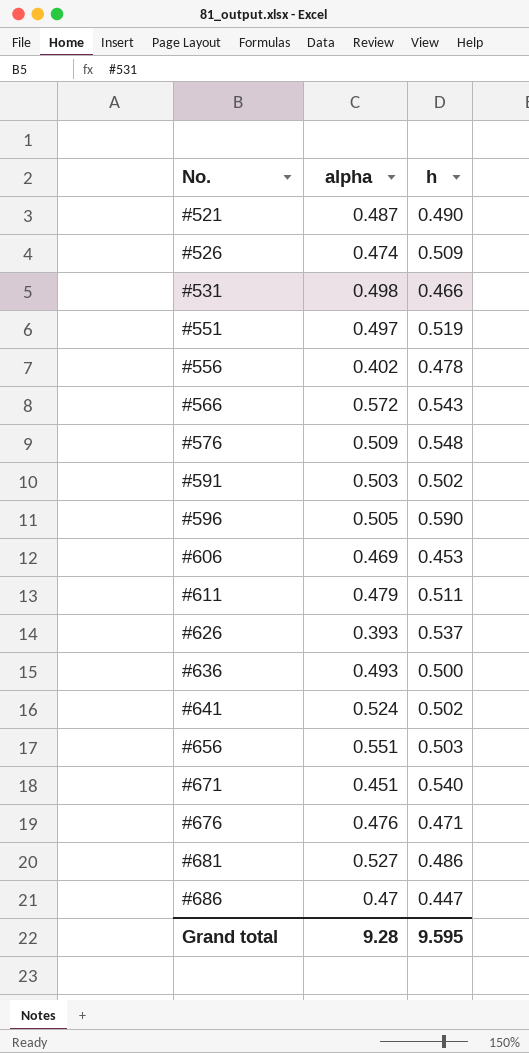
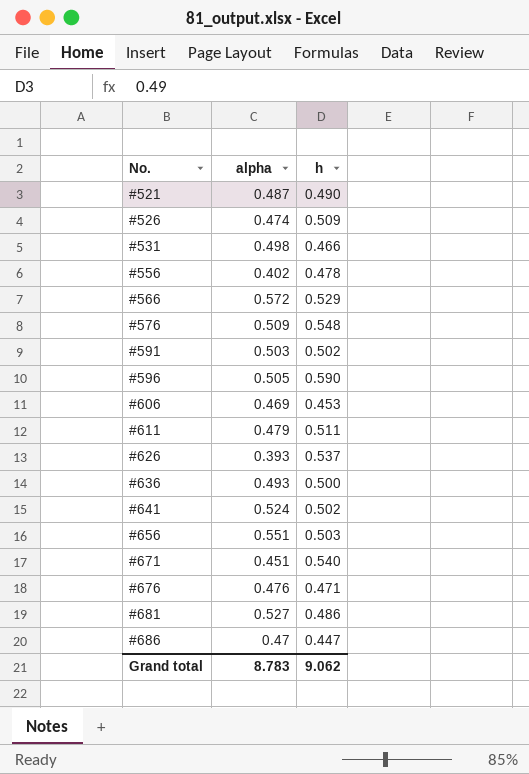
row #551: 0.497 | 0.519 -> none
#566 | h: 0.543 -> 0.529
Grand total | alpha: 9.28 -> 8.783
Grand total | h: 9.595 -> 9.062

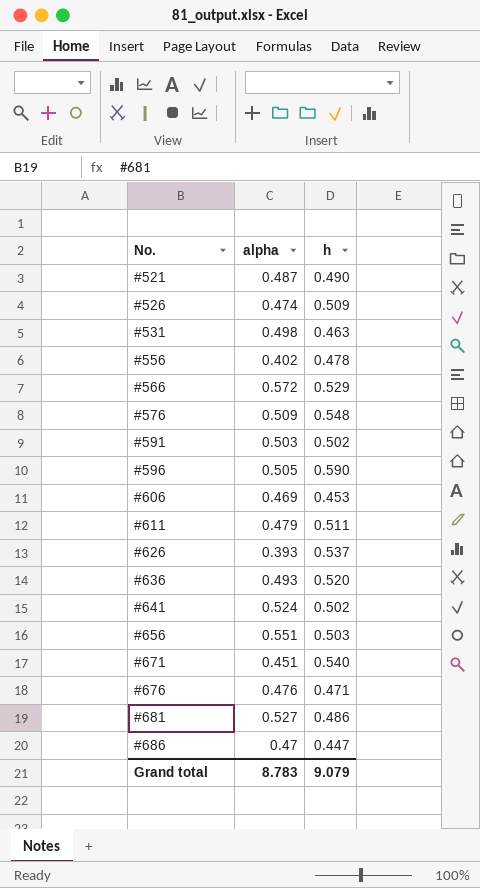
#531 | h: 0.466 -> 0.463
#636 | h: 0.500 -> 0.520
Grand total | h: 9.062 -> 9.079

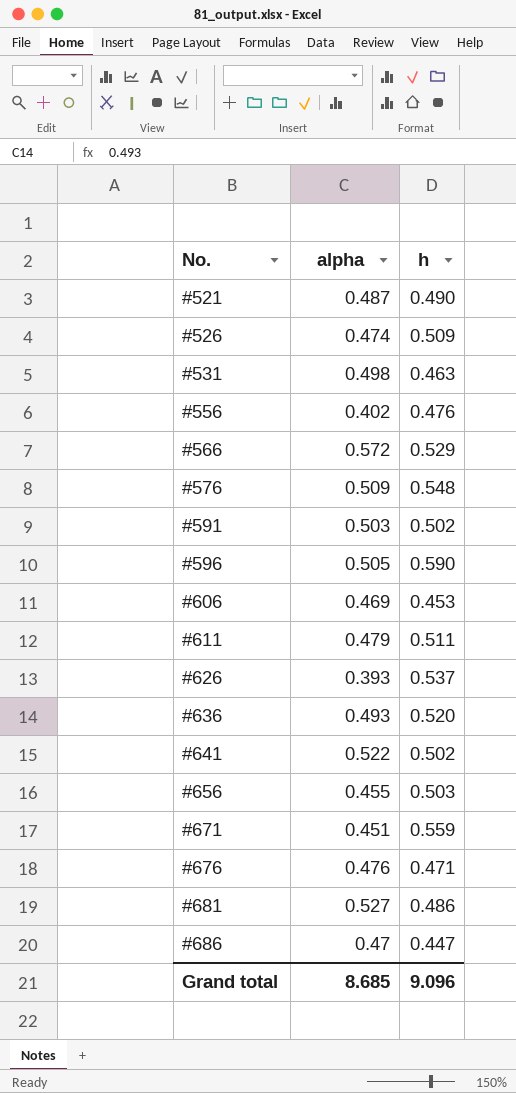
#556 | h: 0.478 -> 0.476
#641 | alpha: 0.524 -> 0.522
#656 | alpha: 0.551 -> 0.455
#671 | h: 0.540 -> 0.559
Grand total | alpha: 8.783 -> 8.685
Grand total | h: 9.079 -> 9.096

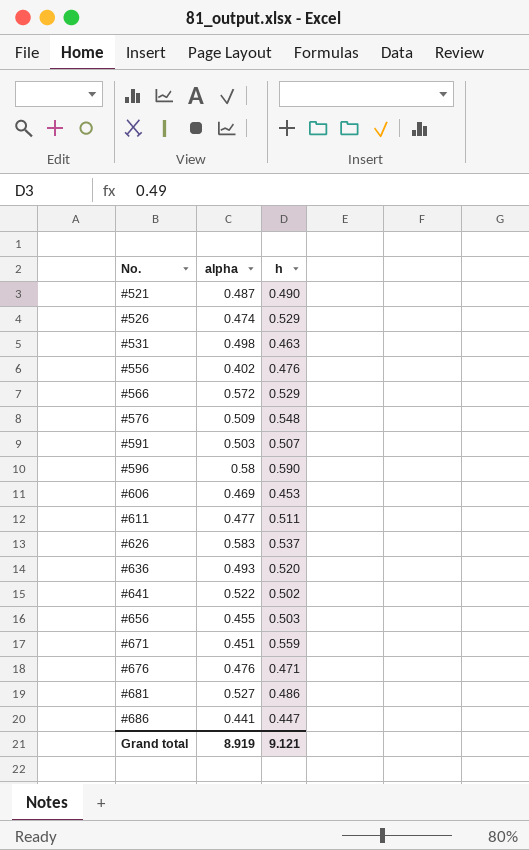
#526 | h: 0.509 -> 0.529
#591 | h: 0.502 -> 0.507
#596 | alpha: 0.505 -> 0.58
#611 | alpha: 0.479 -> 0.477
#626 | alpha: 0.393 -> 0.583
#686 | alpha: 0.47 -> 0.441
Grand total | alpha: 8.685 -> 8.919
Grand total | h: 9.096 -> 9.121

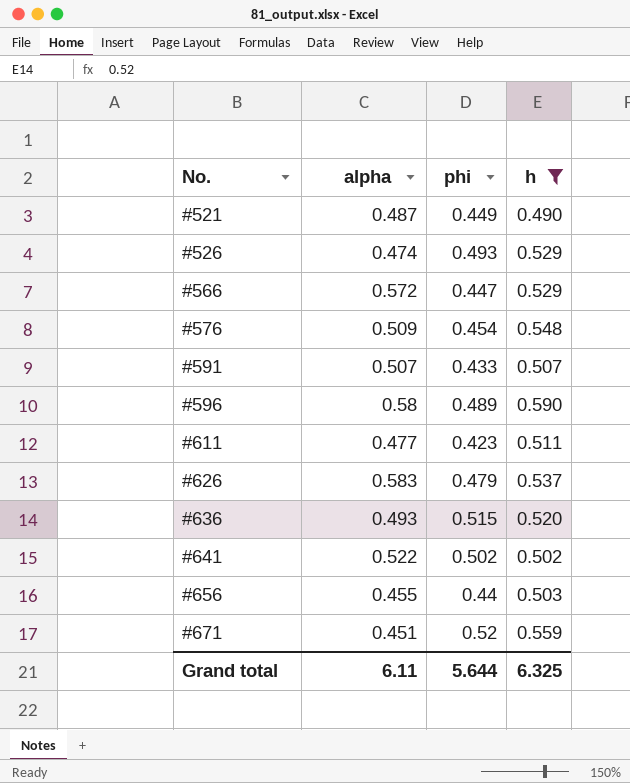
filter: none -> h >= 0.490
column phi | position: none -> 3
#591 | alpha: 0.503 -> 0.507
Grand total | alpha: 8.919 -> 6.11
Grand total | h: 9.121 -> 6.325

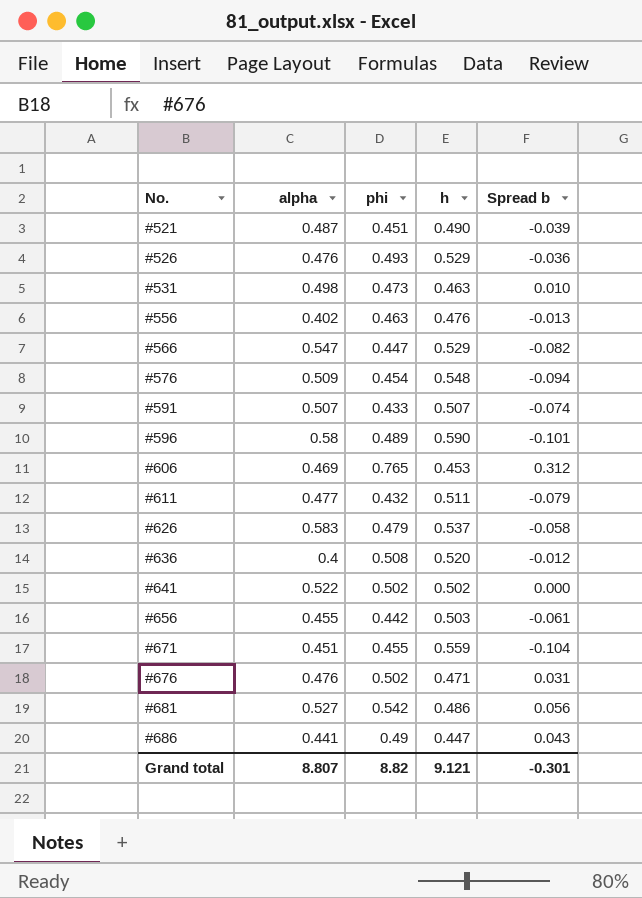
filter: h >= 0.490 -> none
column Spread b | formula: none -> [phi] - [h]
#521 | phi: 0.449 -> 0.451
#526 | alpha: 0.474 -> 0.476
#566 | alpha: 0.572 -> 0.547
#611 | phi: 0.423 -> 0.432
#636 | alpha: 0.493 -> 0.4
#636 | phi: 0.515 -> 0.508
#656 | phi: 0.44 -> 0.442
#671 | phi: 0.52 -> 0.455
Grand total | alpha: 6.11 -> 8.807
Grand total | phi: 5.644 -> 8.82
Grand total | h: 6.325 -> 9.121

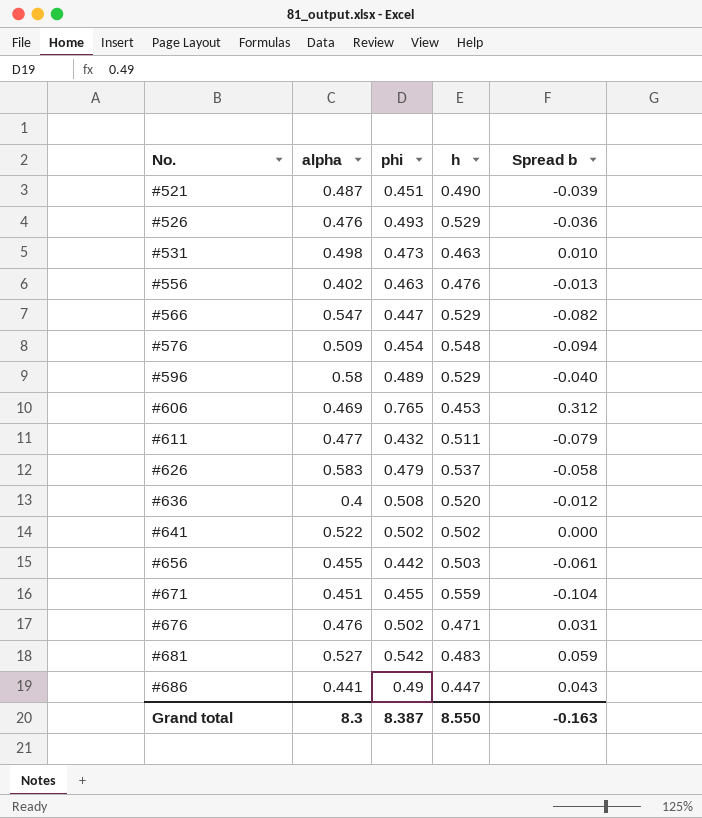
row #591: 0.507 | 0.433 | 0.507 | -0.074 -> none
#596 | h: 0.590 -> 0.529
#596 | Spread b: -0.101 -> -0.040
#681 | h: 0.486 -> 0.483
#681 | Spread b: 0.056 -> 0.059
Grand total | alpha: 8.807 -> 8.3
Grand total | phi: 8.82 -> 8.387
Grand total | h: 9.121 -> 8.550
Grand total | Spread b: -0.301 -> -0.163

